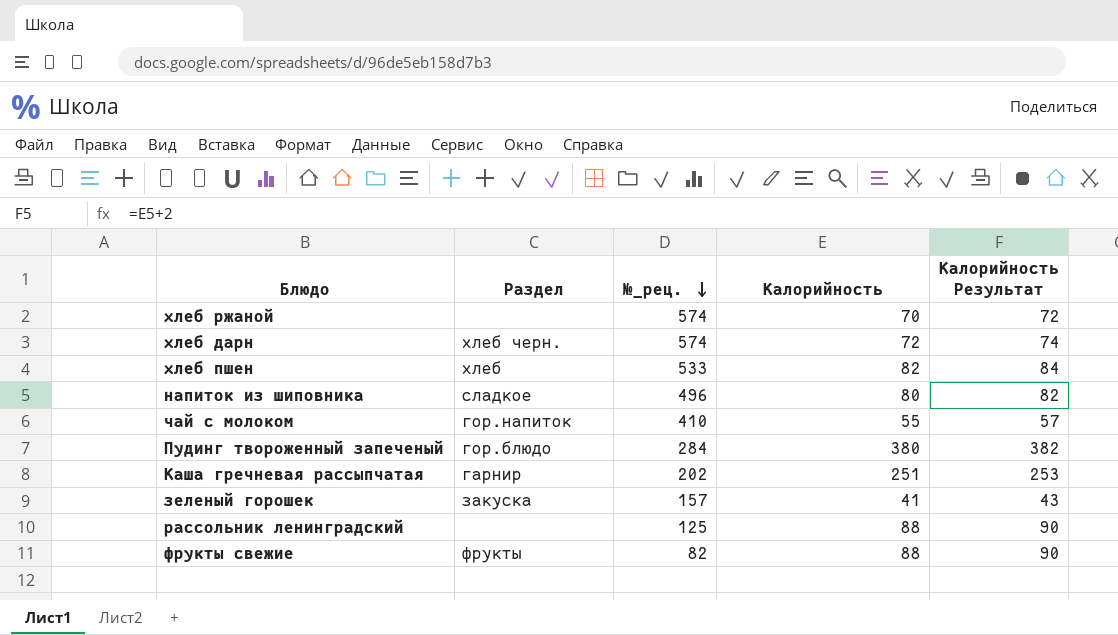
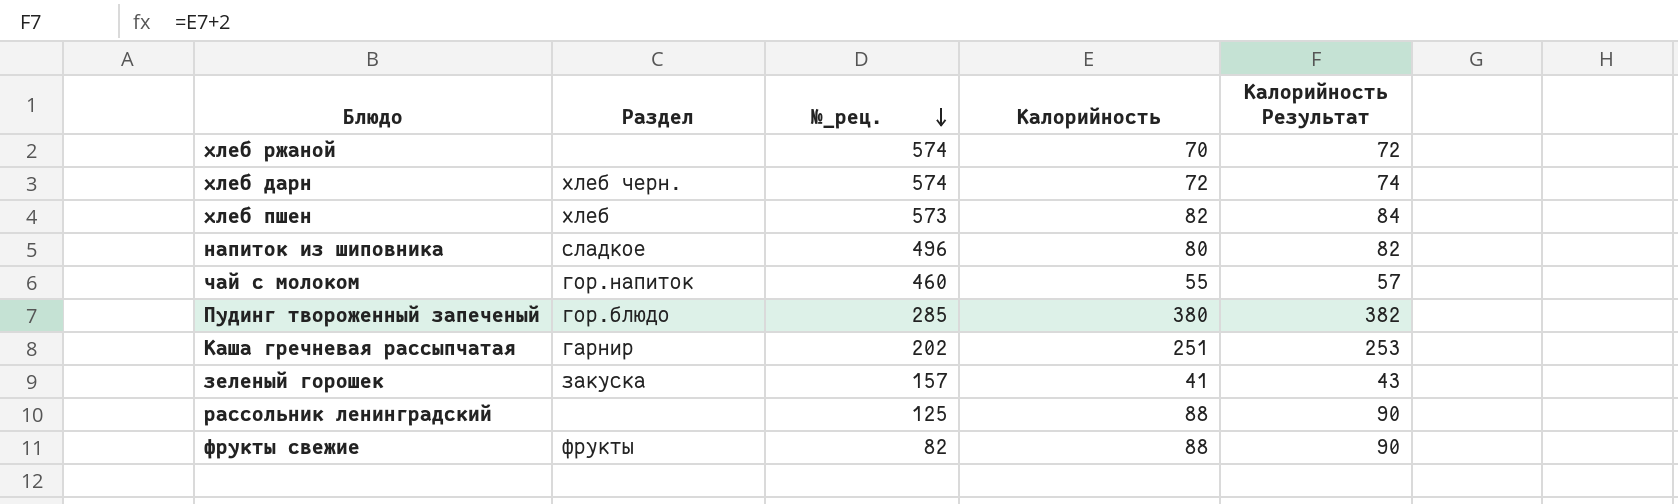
хлеб пшен | №_рец.: 533 -> 573
чай с молоком | №_рец.: 410 -> 460
Пудинг твороженный запеченый | №_рец.: 284 -> 285

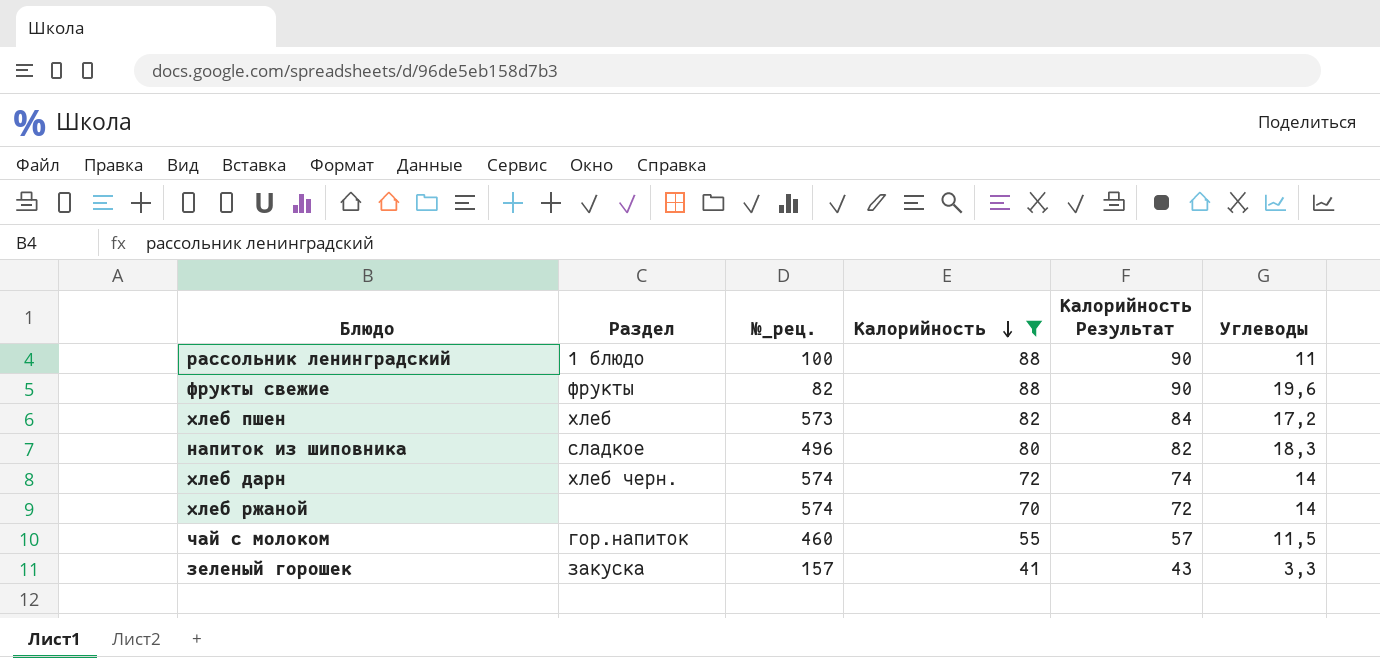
filter: none -> Калорийность <= 88
row order: №_рец. descending -> Калорийность descending
column Углеводы | position: none -> 6
рассольник ленинградский | Раздел: none -> 1 блюдо
рассольник ленинградский | №_рец.: 125 -> 100

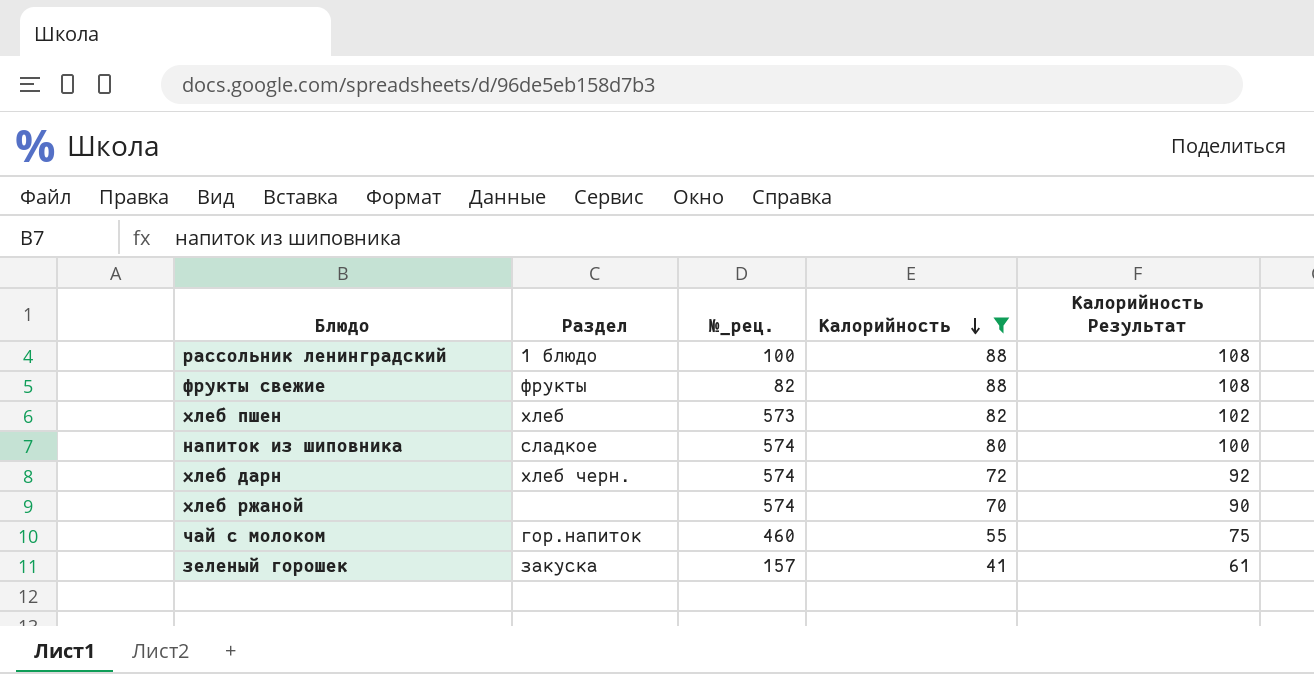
column Углеводы | position: 6 -> none
column Калорийность Результат | formula: [Калорийность] + 2 -> [Калорийность] + 20
напиток из шиповника | №_рец.: 496 -> 574

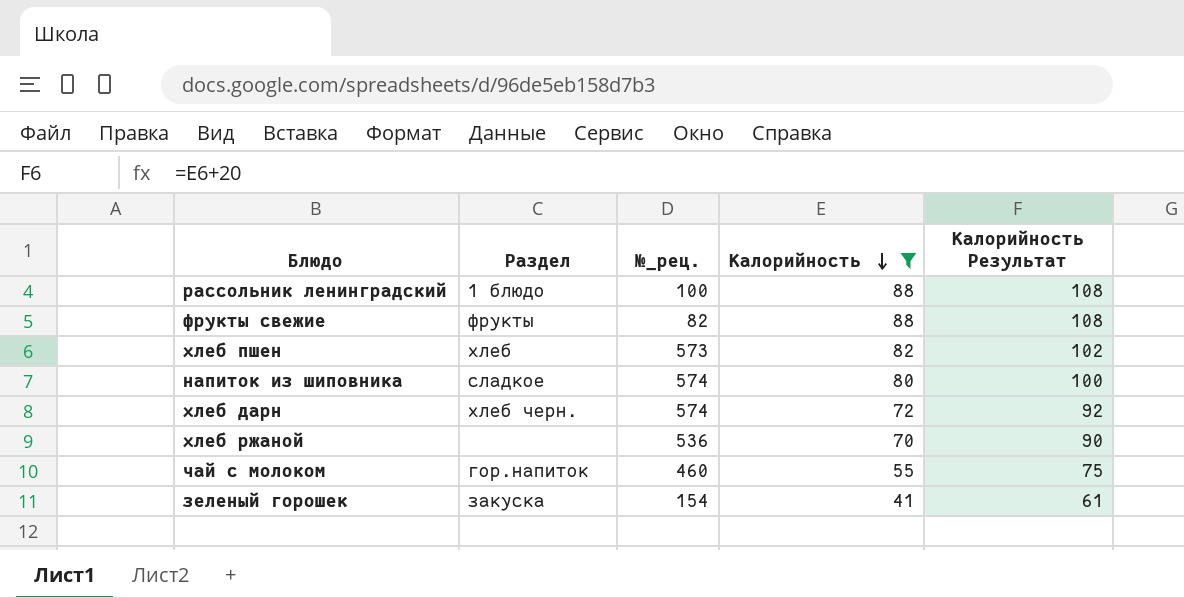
хлеб ржаной | №_рец.: 574 -> 536
зеленый горошек | №_рец.: 157 -> 154

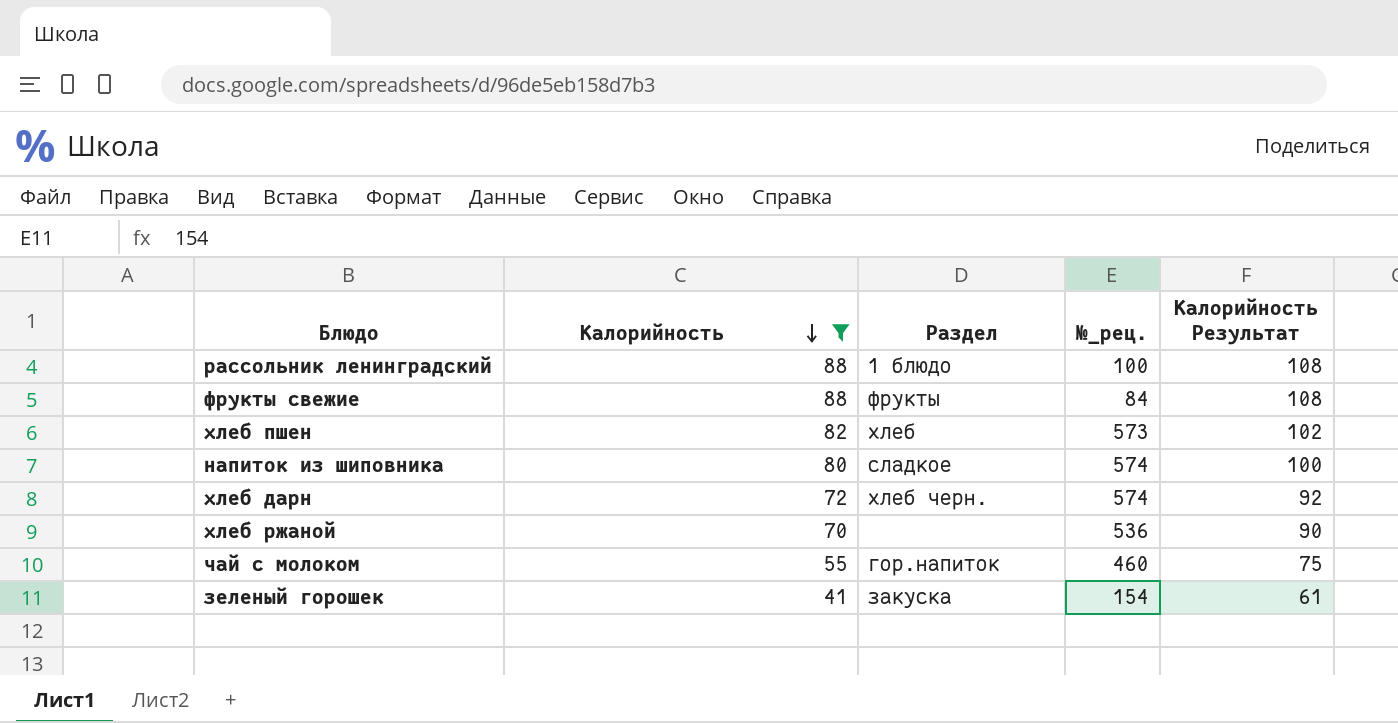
column Калорийность | position: 4 -> 2
фрукты свежие | №_рец.: 82 -> 84

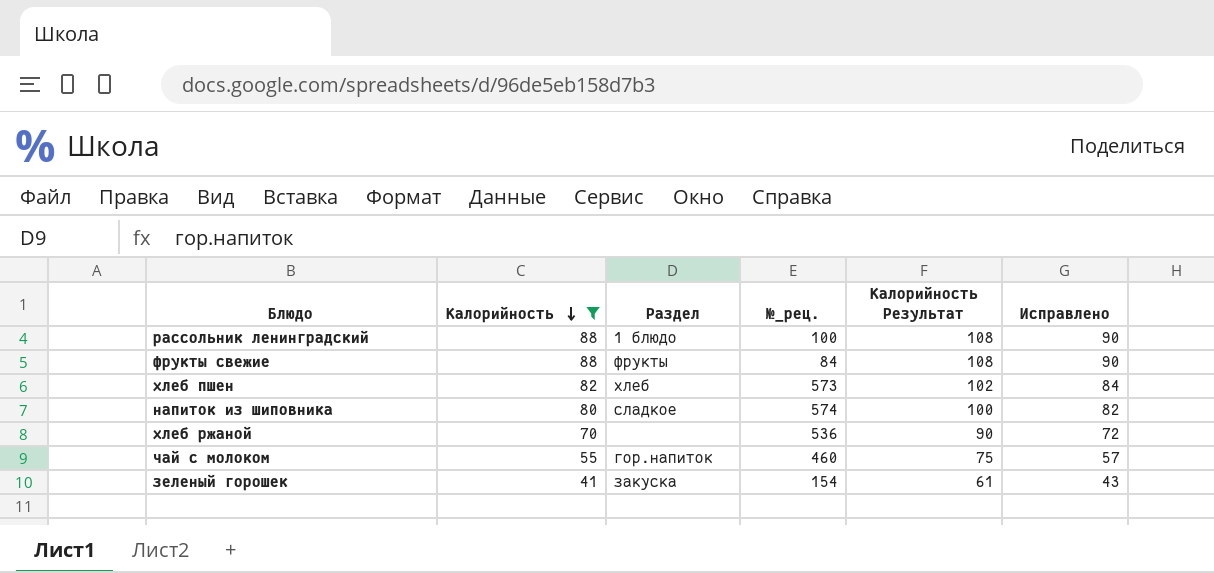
column Исправлено | formula: none -> [Калорийность] + 2
row хлеб дарн: 72 | хлеб черн. | 574 | 92 -> none

